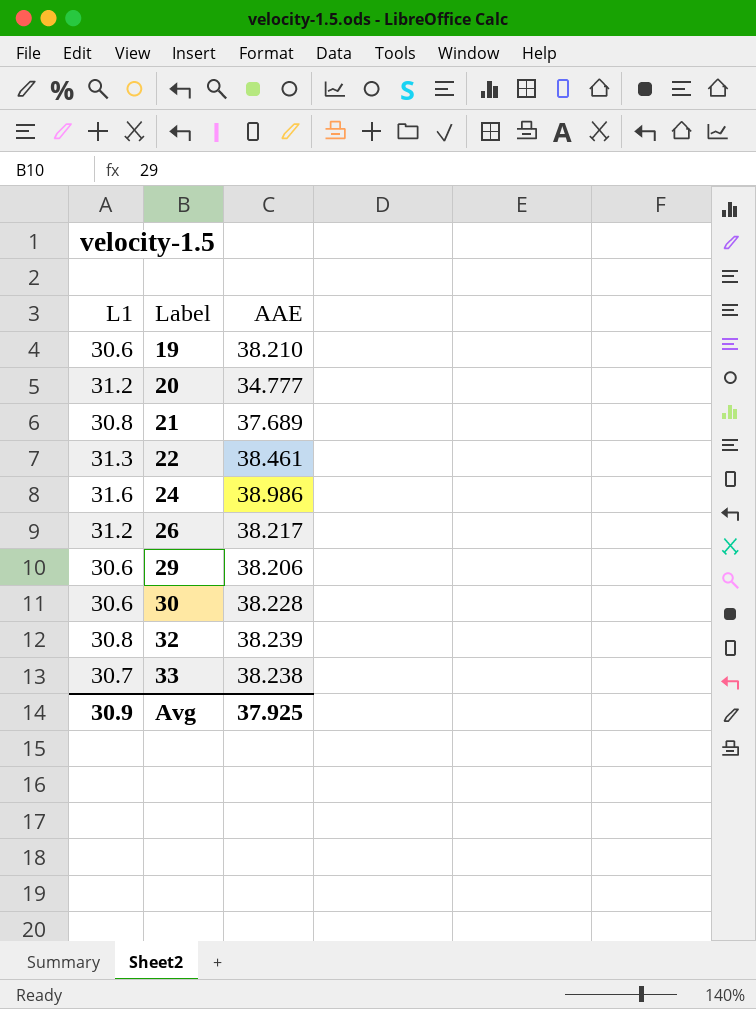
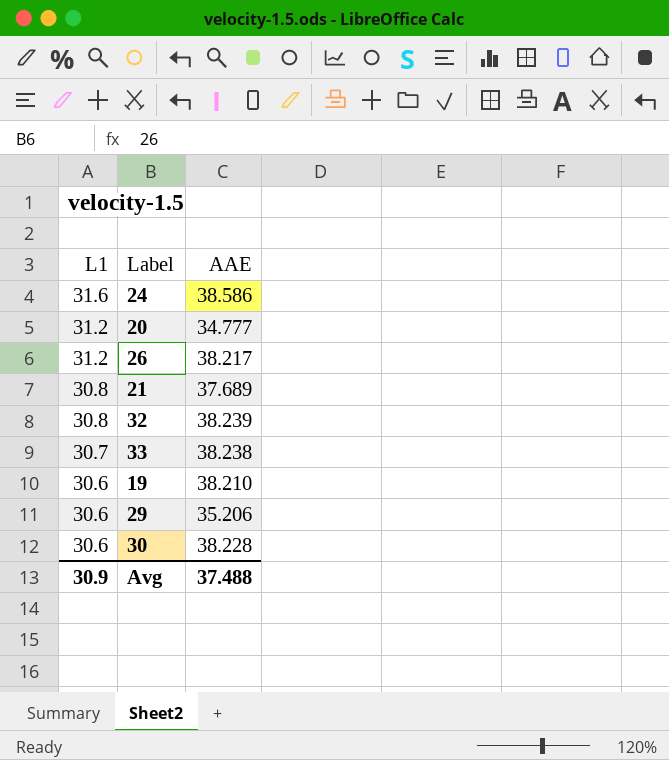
row order: Label ascending -> L1 descending
row 22: 31.3 | 38.461 -> none
24 | AAE: 38.986 -> 38.586
29 | AAE: 38.206 -> 35.206
Avg | AAE: 37.925 -> 37.488

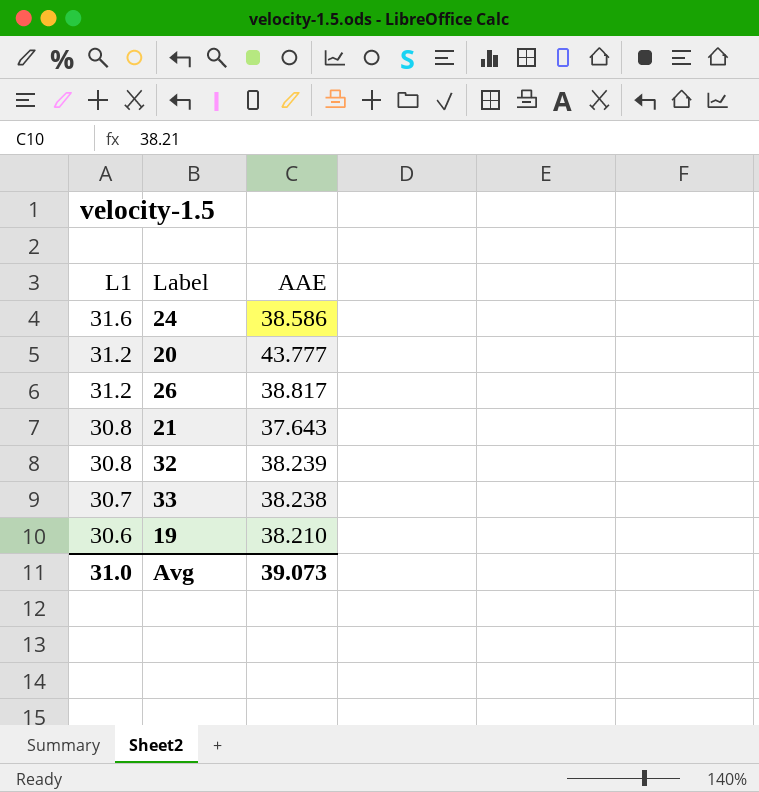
row 29: 30.6 | 35.206 -> none
row 30: 30.6 | 38.228 -> none
20 | AAE: 34.777 -> 43.777
26 | AAE: 38.217 -> 38.817
21 | AAE: 37.689 -> 37.643
Avg | L1: 30.9 -> 31.0
Avg | AAE: 37.488 -> 39.073

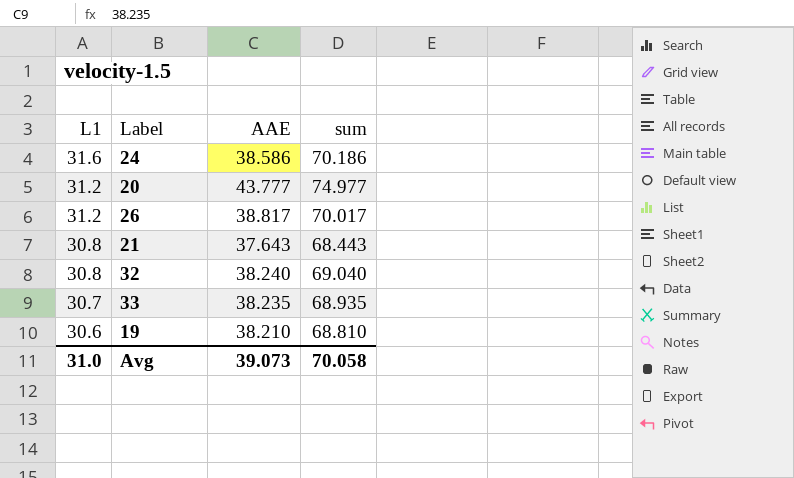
column sum | formula: none -> [L1] + [AAE]
32 | AAE: 38.239 -> 38.240
33 | AAE: 38.238 -> 38.235

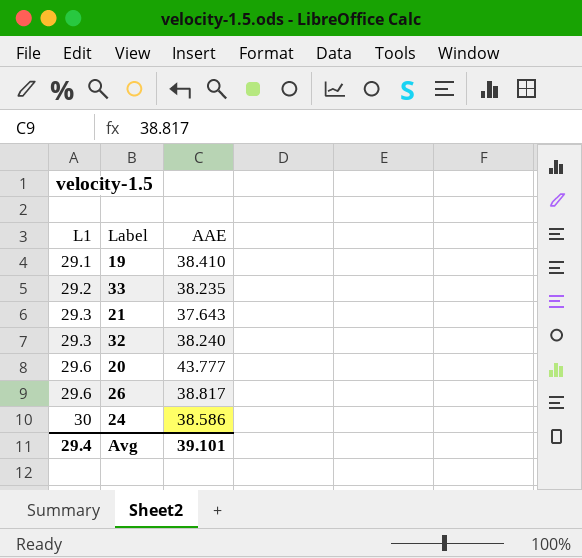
row order: L1 descending -> L1 ascending
column sum | formula: [L1] + [AAE] -> none
19 | L1: 30.6 -> 29.1
19 | AAE: 38.210 -> 38.410
33 | L1: 30.7 -> 29.2
21 | L1: 30.8 -> 29.3
32 | L1: 30.8 -> 29.3
20 | L1: 31.2 -> 29.6
26 | L1: 31.2 -> 29.6
24 | L1: 31.6 -> 30
Avg | L1: 31.0 -> 29.4
Avg | AAE: 39.073 -> 39.101

